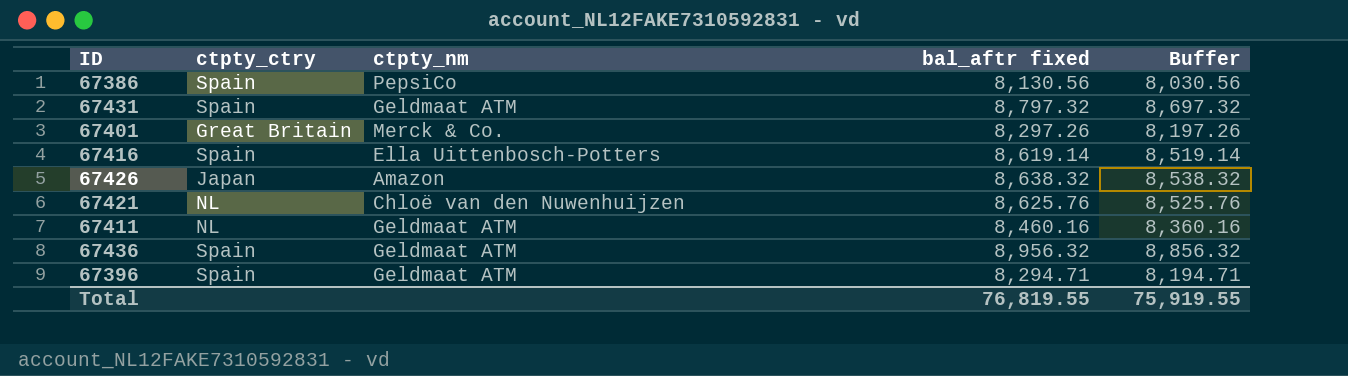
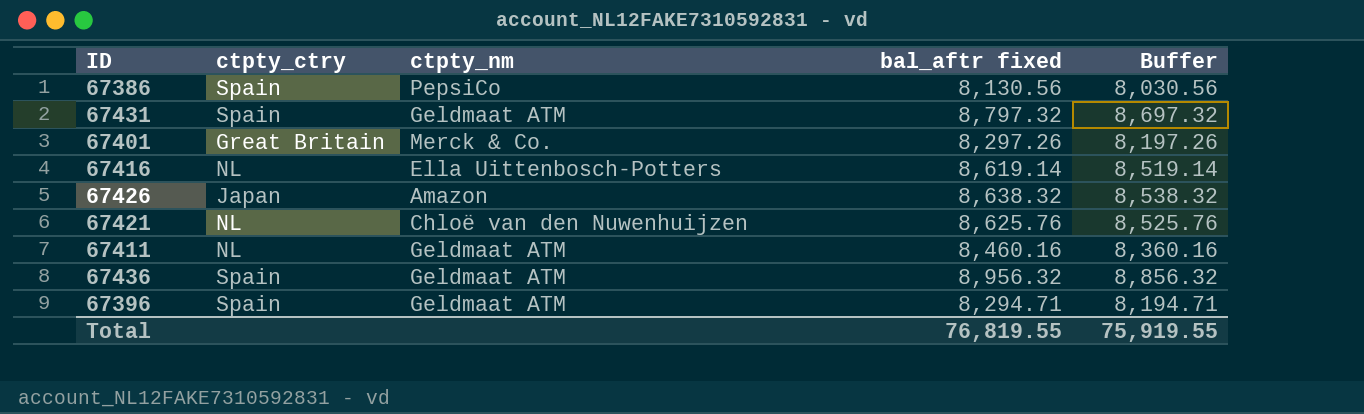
67416 | ctpty_ctry: Spain -> NL

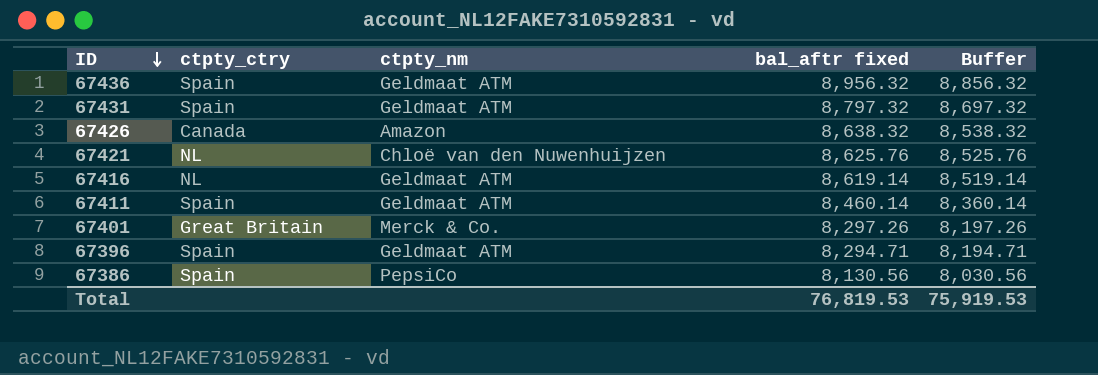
row order: none -> ID descending
67426 | ctpty_ctry: Japan -> Canada
67416 | ctpty_nm: Ella Uittenbosch-Potters -> Geldmaat ATM
67411 | ctpty_ctry: NL -> Spain
67411 | bal_aftr fixed: 8,460.16 -> 8,460.14
67411 | Buffer: 8,360.16 -> 8,360.14
Total | bal_aftr fixed: 76,819.55 -> 76,819.53
Total | Buffer: 75,919.55 -> 75,919.53

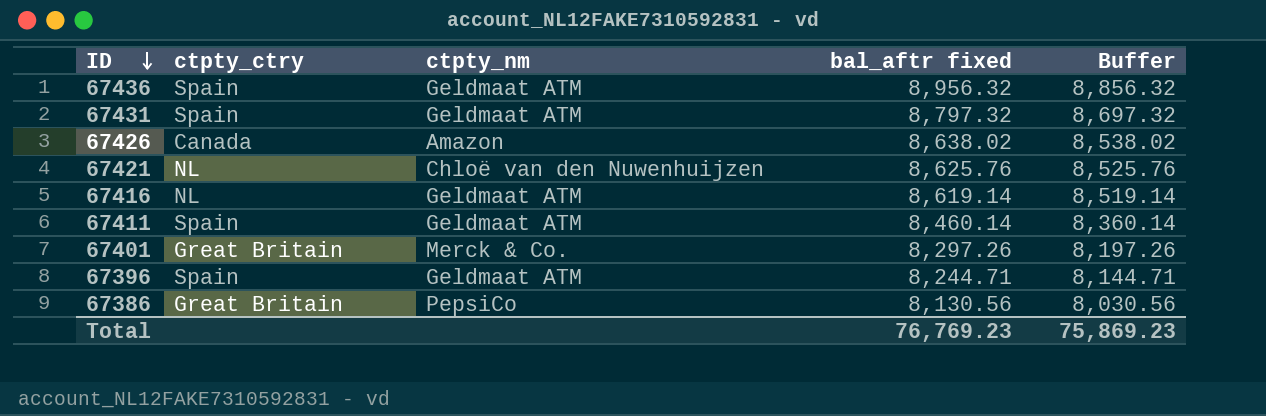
67426 | bal_aftr fixed: 8,638.32 -> 8,638.02
67426 | Buffer: 8,538.32 -> 8,538.02
67396 | bal_aftr fixed: 8,294.71 -> 8,244.71
67396 | Buffer: 8,194.71 -> 8,144.71
67386 | ctpty_ctry: Spain -> Great Britain
Total | bal_aftr fixed: 76,819.53 -> 76,769.23
Total | Buffer: 75,919.53 -> 75,869.23

